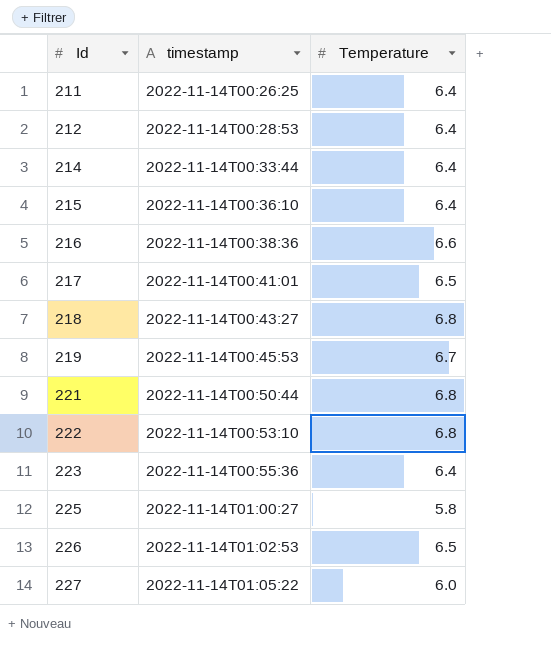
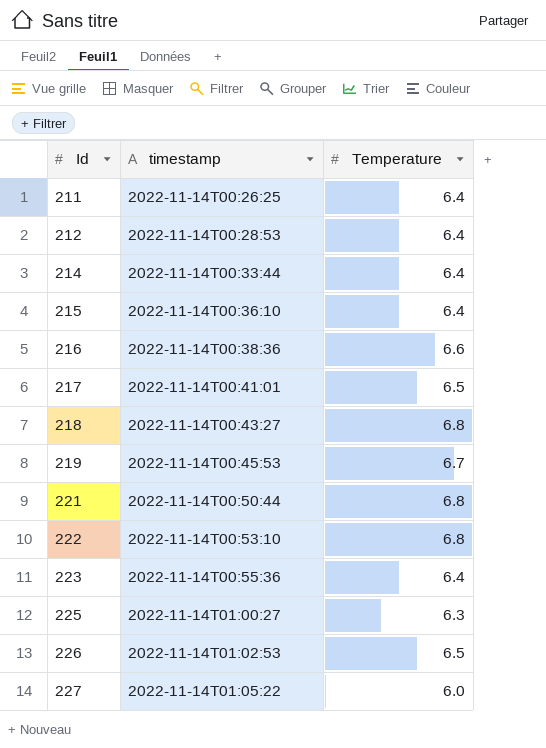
225 | Temperature: 5.8 -> 6.3

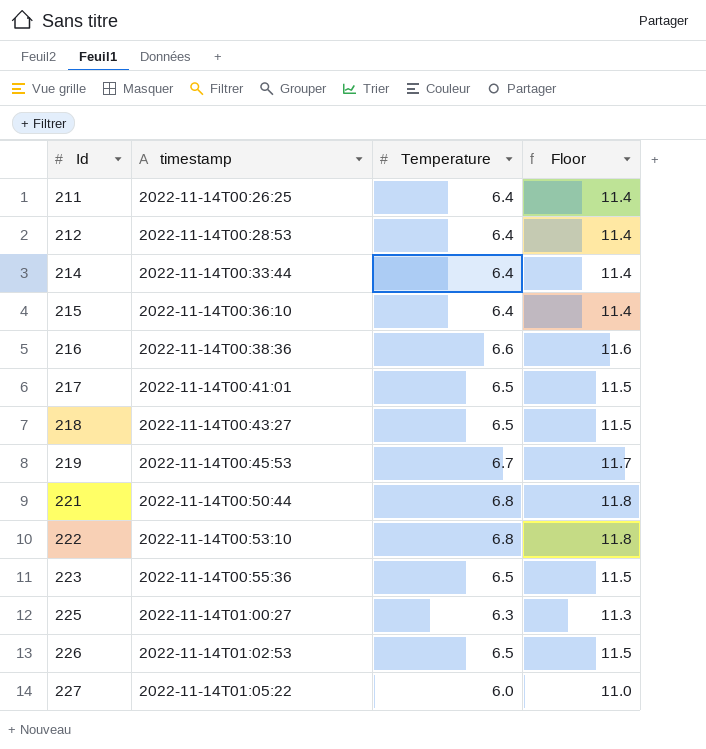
column Floor | formula: none -> [Temperature] + 5
218 | Temperature: 6.8 -> 6.5
223 | Temperature: 6.4 -> 6.5

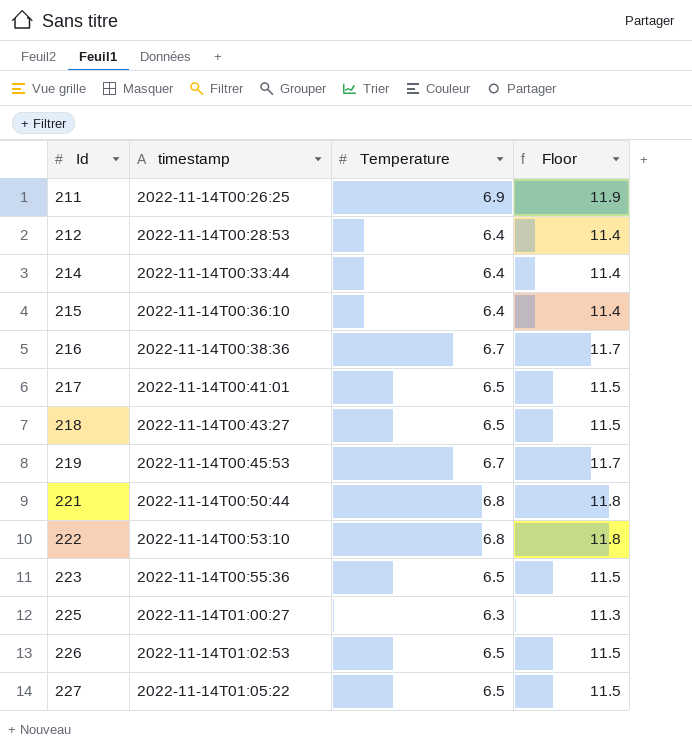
211 | Temperature: 6.4 -> 6.9
211 | Floor: 11.4 -> 11.9
216 | Temperature: 6.6 -> 6.7
216 | Floor: 11.6 -> 11.7
227 | Temperature: 6.0 -> 6.5
227 | Floor: 11.0 -> 11.5

